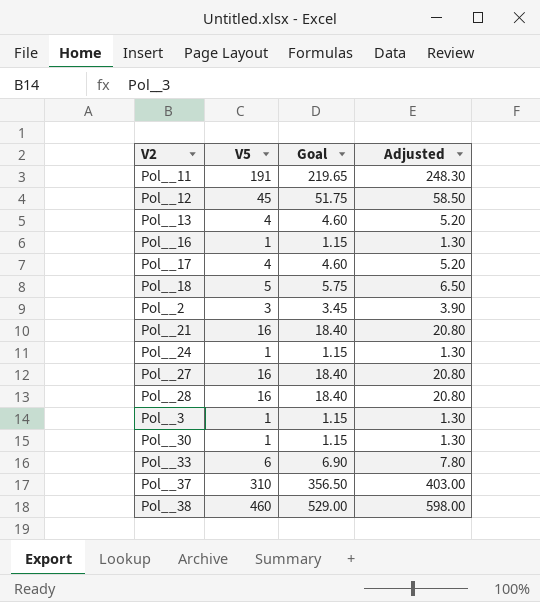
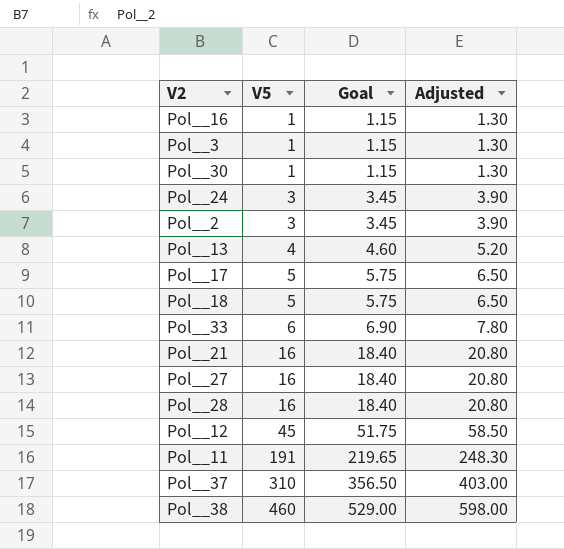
row order: none -> V5 ascending
Pol__24 | V5: 1 -> 3
Pol__24 | Goal: 1.15 -> 3.45
Pol__24 | Adjusted: 1.30 -> 3.90
Pol__17 | V5: 4 -> 5
Pol__17 | Goal: 4.60 -> 5.75
Pol__17 | Adjusted: 5.20 -> 6.50

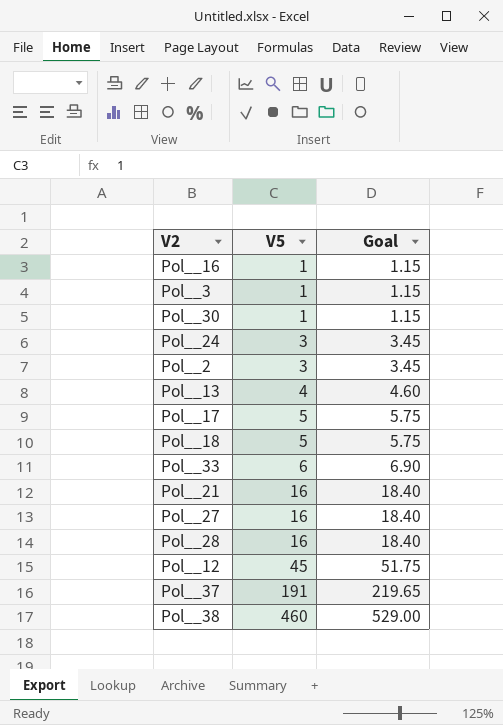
column Adjusted | formula: [V5] * 1.3 -> none
row Pol__11: 191 | 219.65 | 248.30 -> none
Pol__37 | V5: 310 -> 191
Pol__37 | Goal: 356.50 -> 219.65

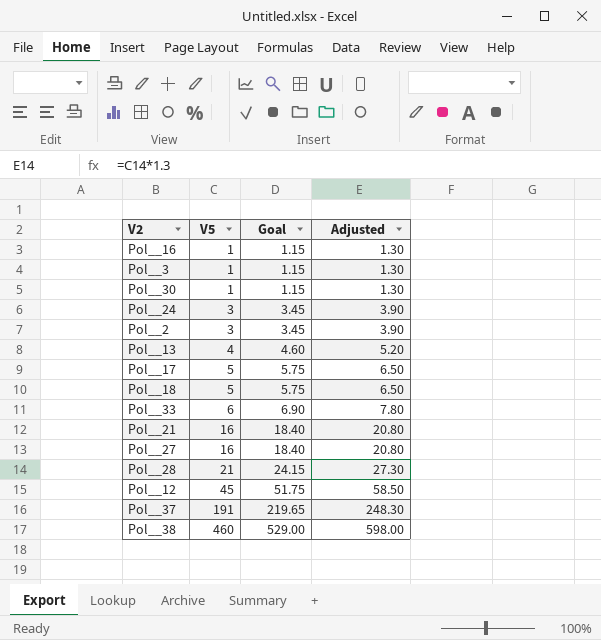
column Adjusted | formula: none -> [V5] * 1.3
Pol__28 | V5: 16 -> 21
Pol__28 | Goal: 18.40 -> 24.15

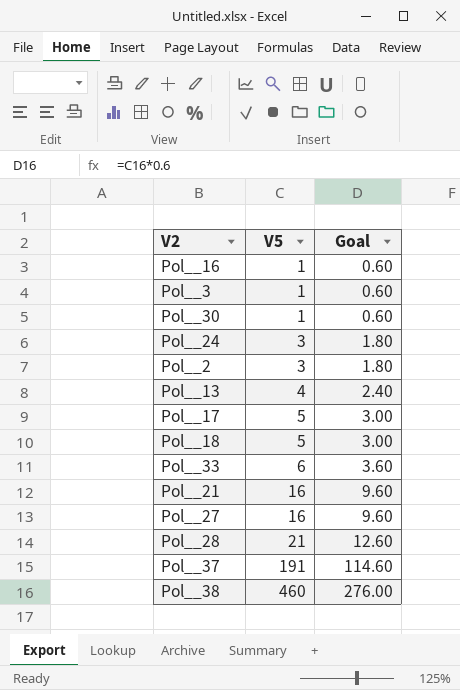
column Adjusted | formula: [V5] * 1.3 -> none
column Goal | formula: [V5] * 1.15 -> [V5] * 0.6
row Pol__12: 45 | 51.75 | 58.50 -> none

